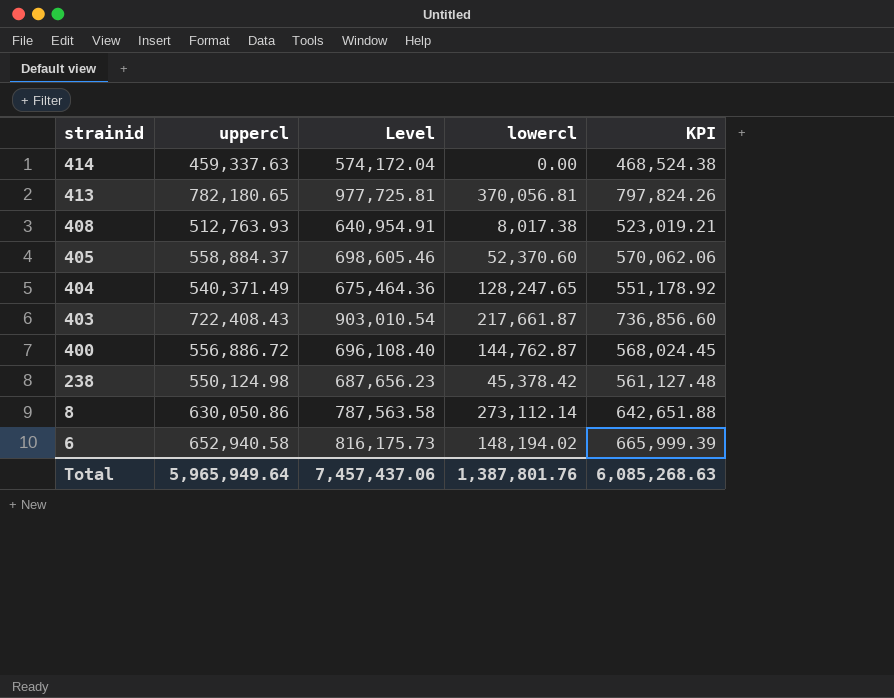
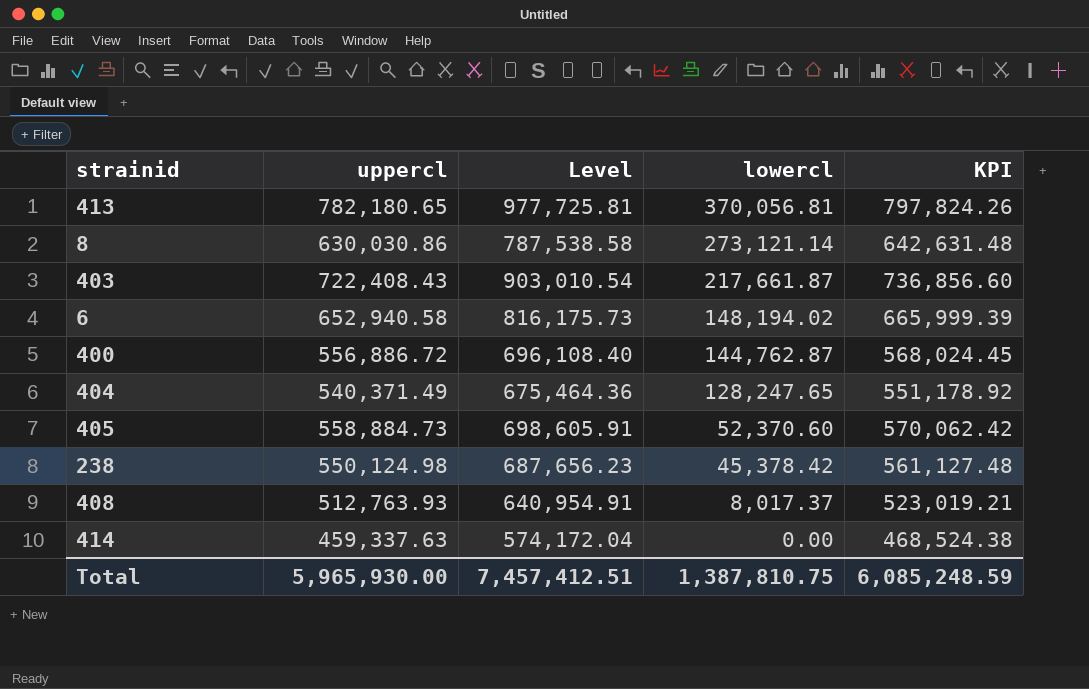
row order: strainid descending -> lowercl descending
8 | uppercl: 630,050.86 -> 630,030.86
8 | Level: 787,563.58 -> 787,538.58
8 | lowercl: 273,112.14 -> 273,121.14
8 | KPI: 642,651.88 -> 642,631.48
405 | uppercl: 558,884.37 -> 558,884.73
405 | Level: 698,605.46 -> 698,605.91
405 | KPI: 570,062.06 -> 570,062.42
408 | lowercl: 8,017.38 -> 8,017.37
Total | uppercl: 5,965,949.64 -> 5,965,930.00
Total | Level: 7,457,437.06 -> 7,457,412.51
Total | lowercl: 1,387,801.76 -> 1,387,810.75
Total | KPI: 6,085,268.63 -> 6,085,248.59

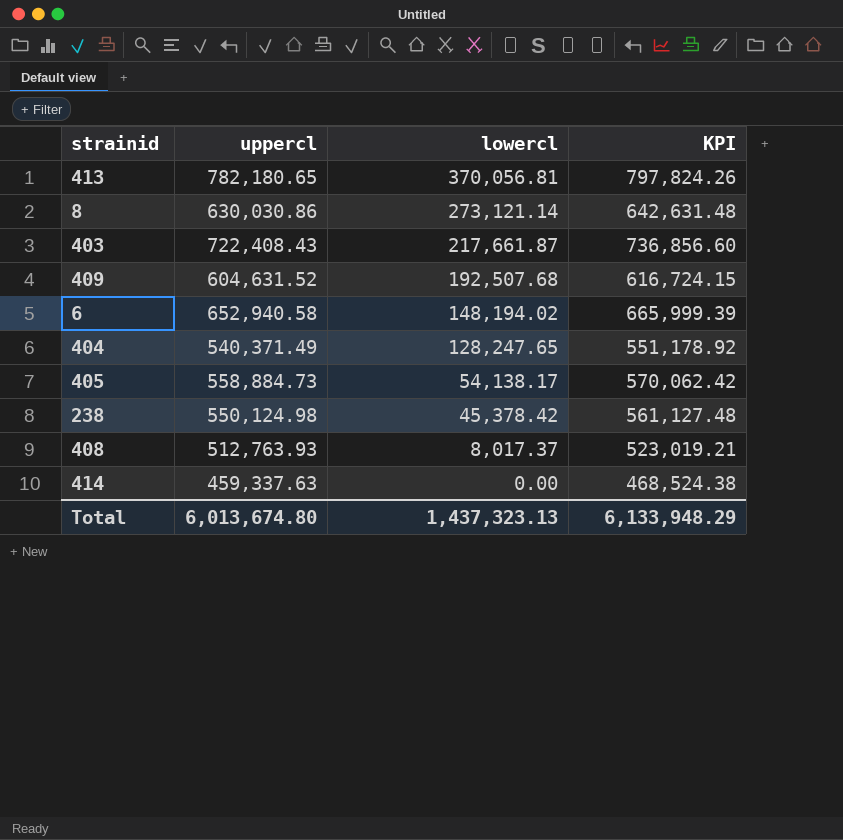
column Level | formula: [uppercl] * 1.25 -> none
row 400: 556,886.72 | 696,108.40 | 144,762.87 | 568,024.45 -> none
row 409: none -> 604,631.52 | 192,507.68 | 616,724.15
405 | lowercl: 52,370.60 -> 54,138.17
Total | uppercl: 5,965,930.00 -> 6,013,674.80
Total | lowercl: 1,387,810.75 -> 1,437,323.13
Total | KPI: 6,085,248.59 -> 6,133,948.29

